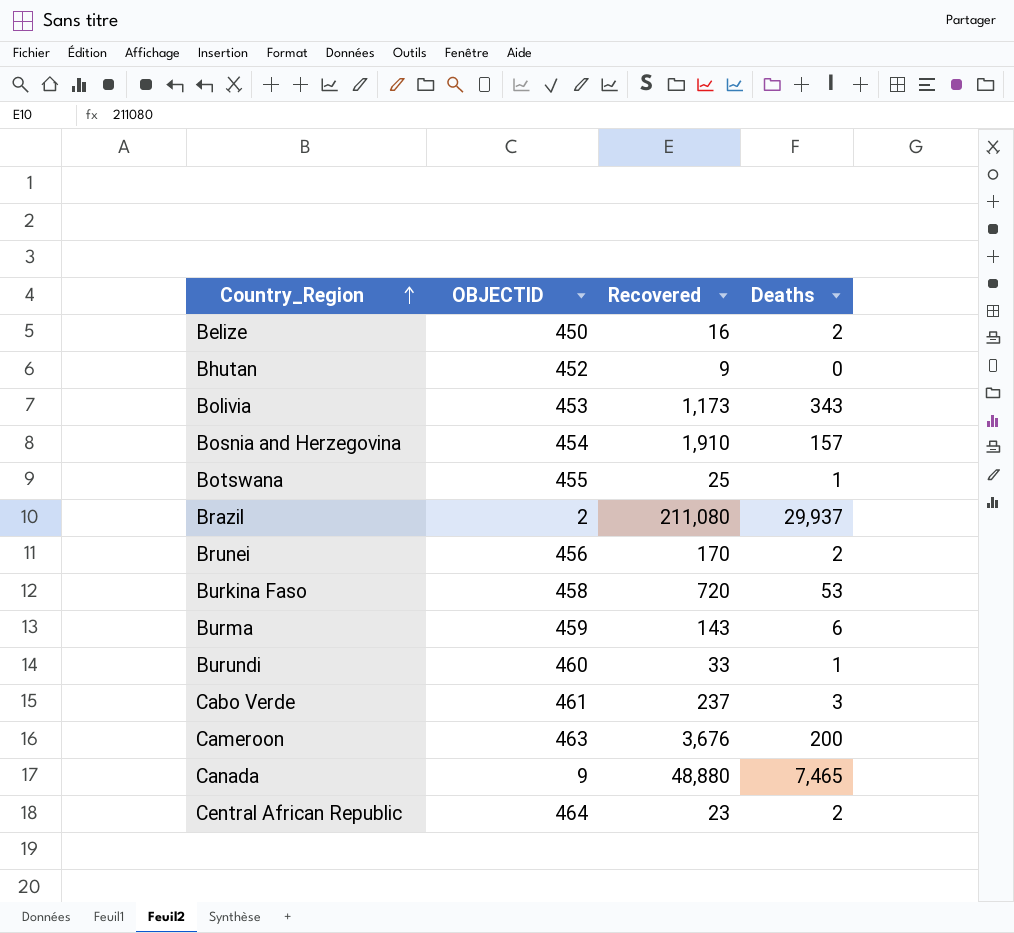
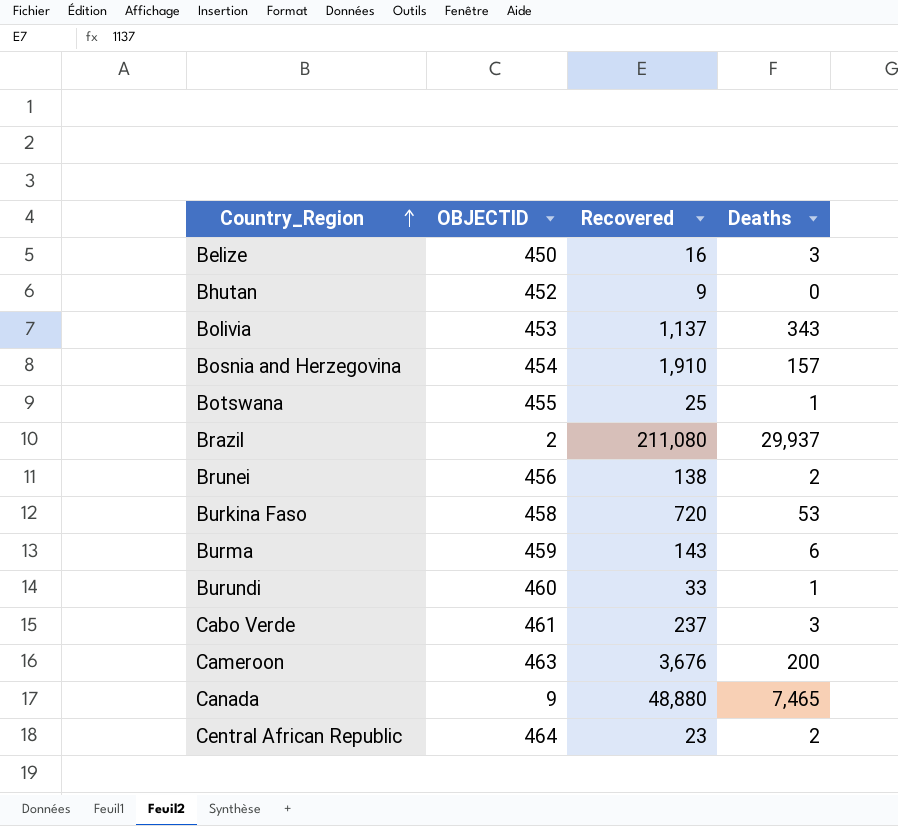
Belize | Deaths: 2 -> 3
Bolivia | Recovered: 1,173 -> 1,137
Brunei | Recovered: 170 -> 138

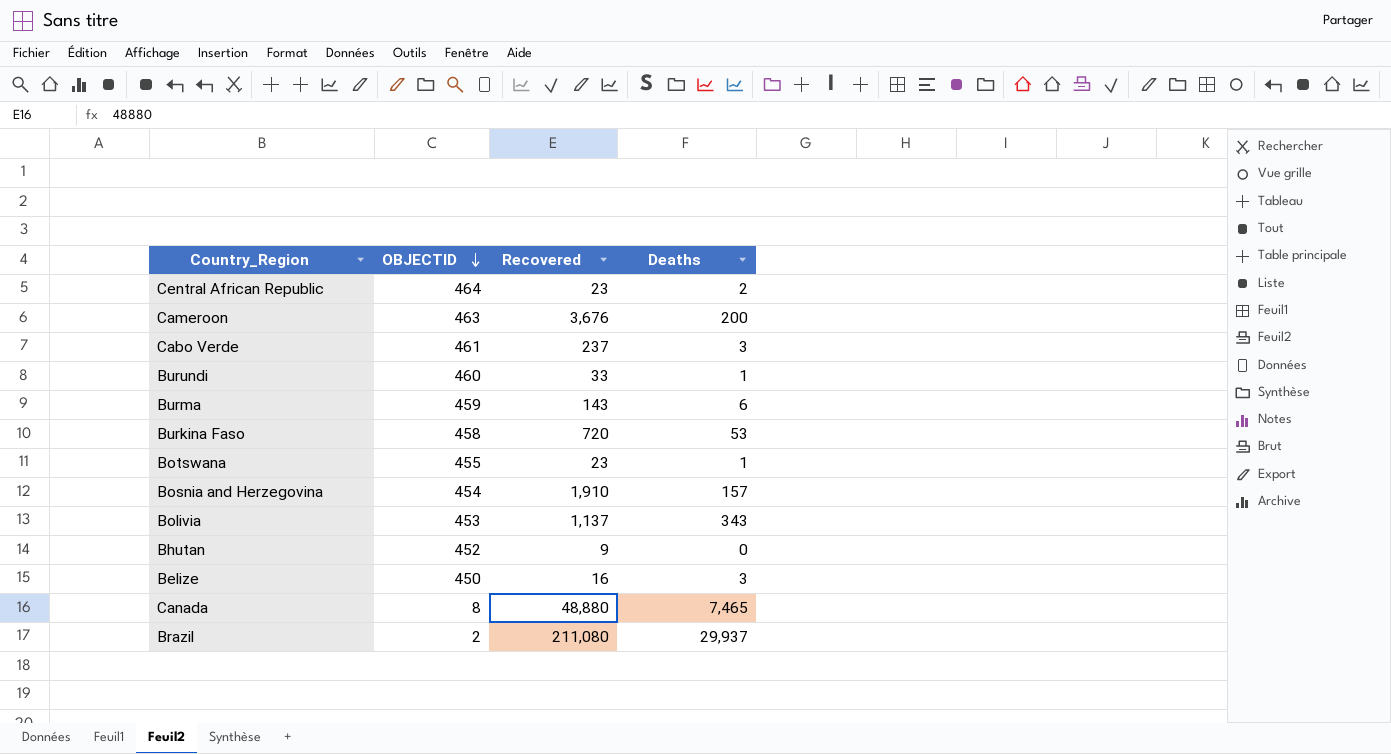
row order: Country_Region ascending -> OBJECTID descending
row Brunei: 456 | 138 | 2 -> none
Botswana | Recovered: 25 -> 23
Canada | OBJECTID: 9 -> 8

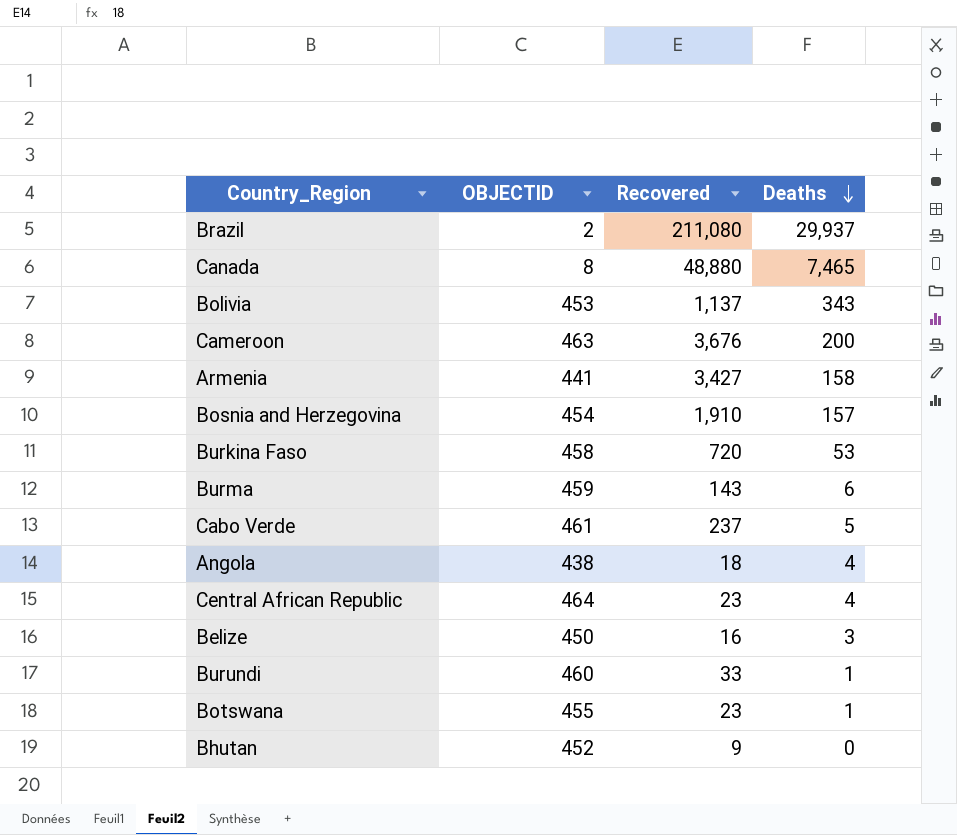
row order: OBJECTID descending -> Deaths descending
row Armenia: none -> 441 | 3,427 | 158
Cabo Verde | Deaths: 3 -> 5
row Angola: none -> 438 | 18 | 4
Central African Republic | Deaths: 2 -> 4

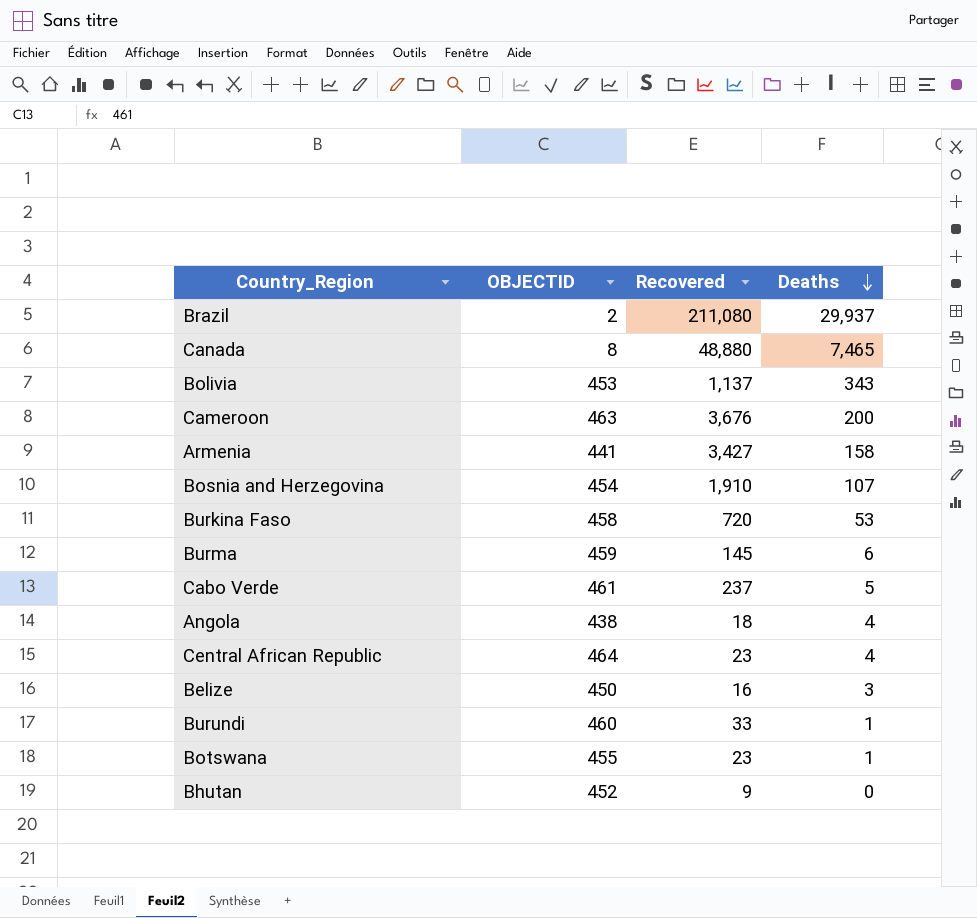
Bosnia and Herzegovina | Deaths: 157 -> 107
Burma | Recovered: 143 -> 145

